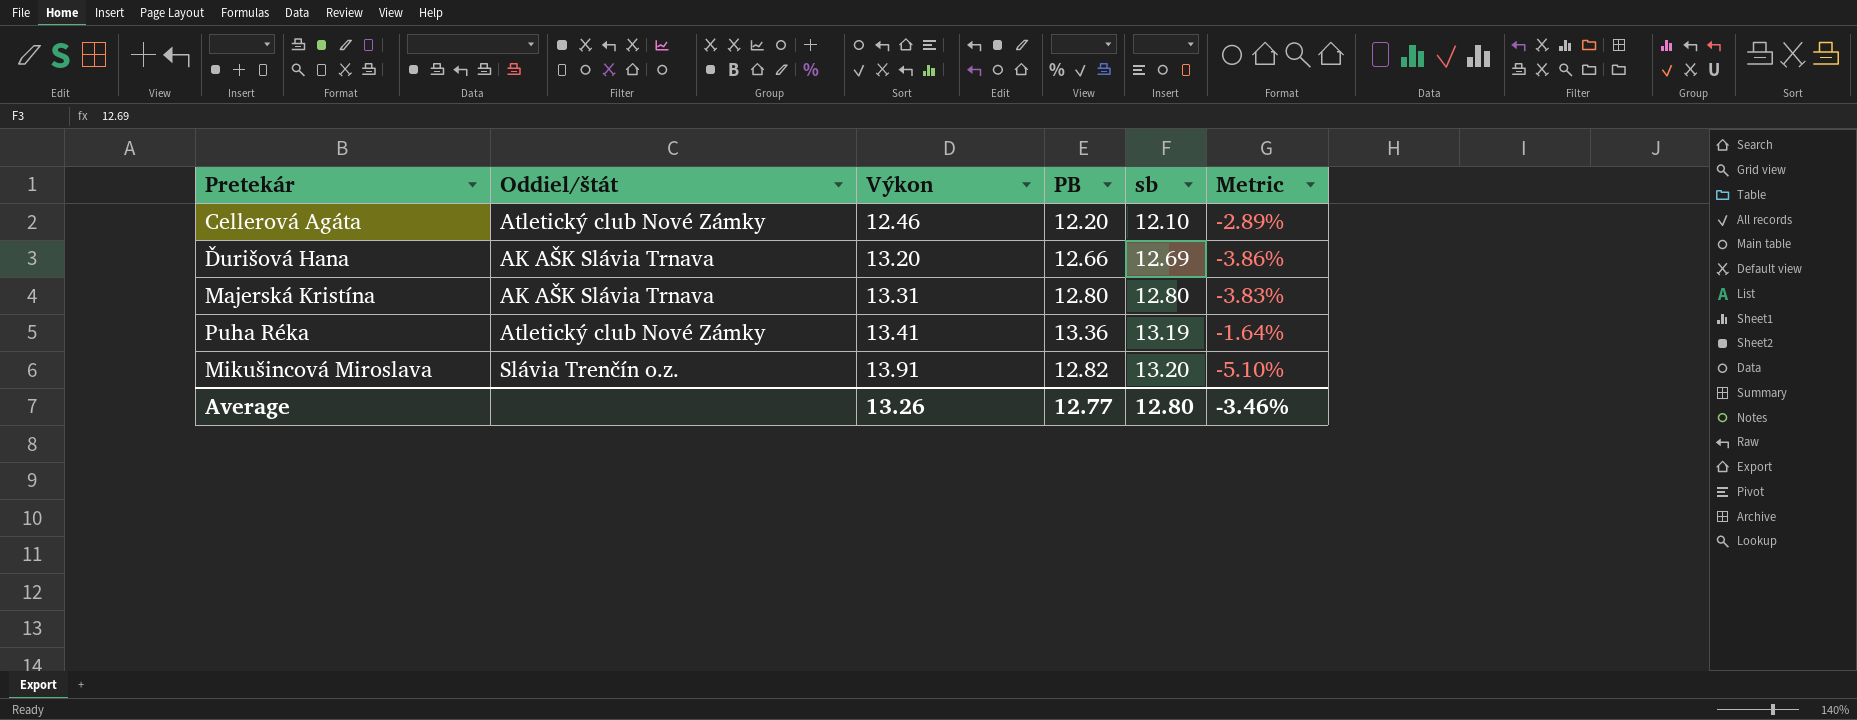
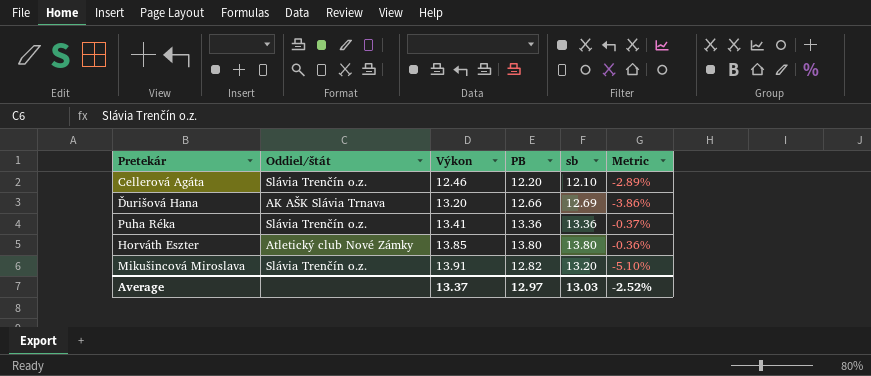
row Majerská Kristína: AK AŠK Slávia Trnava | 13.31 | 12.80 | 12.80 | -3.83% -> none
Cellerová Agáta | Oddiel/štát: Atletický club Nové Zámky -> Slávia Trenčín o.z.
Puha Réka | Oddiel/štát: Atletický club Nové Zámky -> Slávia Trenčín o.z.
Puha Réka | sb: 13.19 -> 13.36
Puha Réka | Metric: -1.64% -> -0.37%
row Horváth Eszter: none -> Atletický club Nové Zámky | 13.85 | 13.80 | 13.80 | -0.36%
Average | Výkon: 13.26 -> 13.37
Average | PB: 12.77 -> 12.97
Average | sb: 12.80 -> 13.03
Average | Metric: -3.46% -> -2.52%

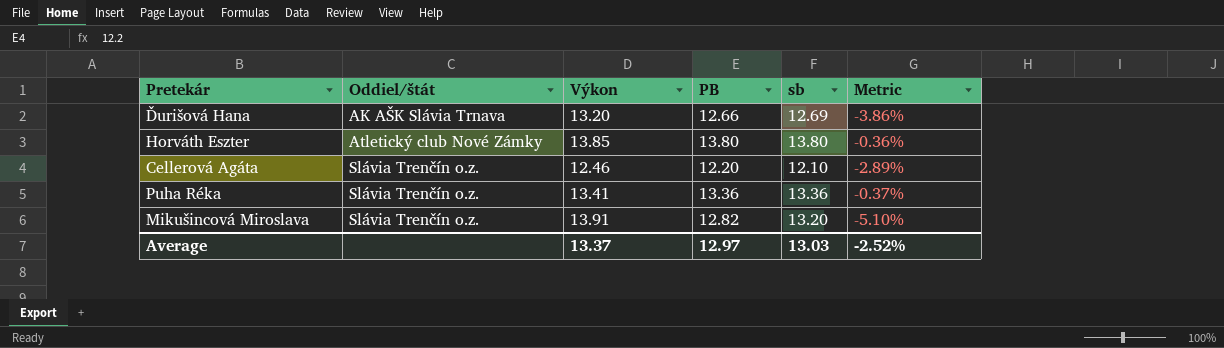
row order: Výkon ascending -> Oddiel/štát ascending

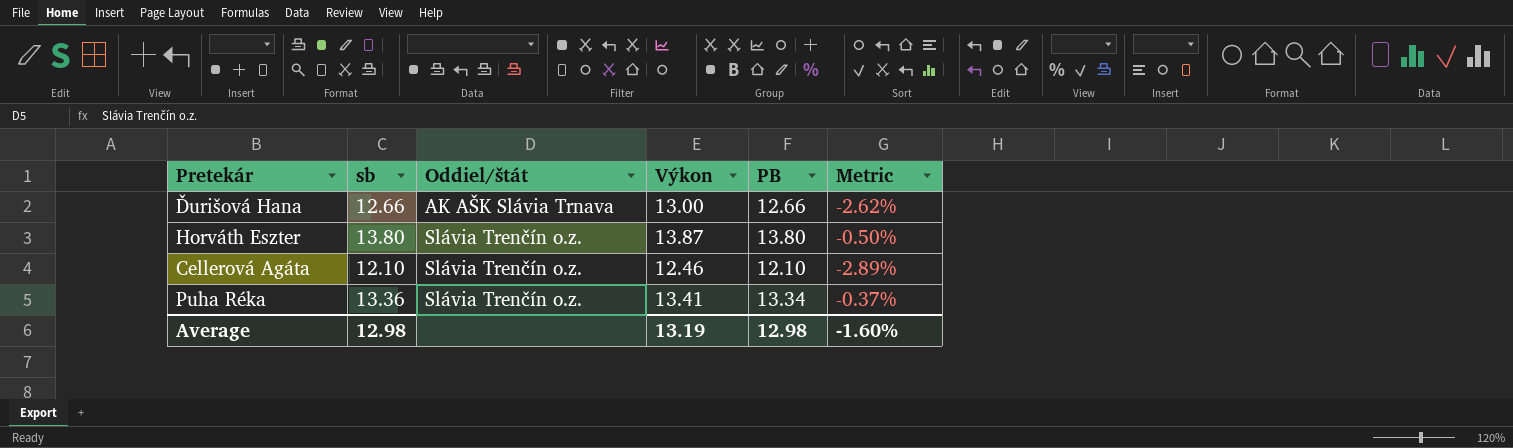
column sb | position: 5 -> 2
row Mikušincová Miroslava: Slávia Trenčín o.z. | 13.91 | 12.82 | 13.20 | -5.10% -> none
Ďurišová Hana | sb: 12.69 -> 12.66
Ďurišová Hana | Výkon: 13.20 -> 13.00
Ďurišová Hana | Metric: -3.86% -> -2.62%
Horváth Eszter | Oddiel/štát: Atletický club Nové Zámky -> Slávia Trenčín o.z.
Horváth Eszter | Výkon: 13.85 -> 13.87
Horváth Eszter | Metric: -0.36% -> -0.50%
Cellerová Agáta | PB: 12.20 -> 12.10
Puha Réka | PB: 13.36 -> 13.34
Average | sb: 13.03 -> 12.98
Average | Výkon: 13.37 -> 13.19
Average | PB: 12.97 -> 12.98
Average | Metric: -2.52% -> -1.60%

